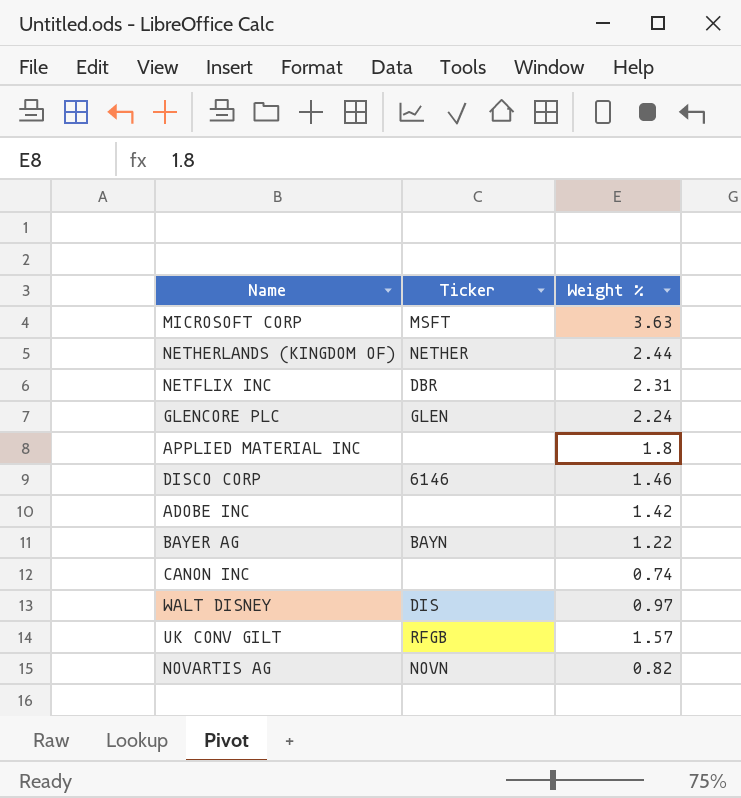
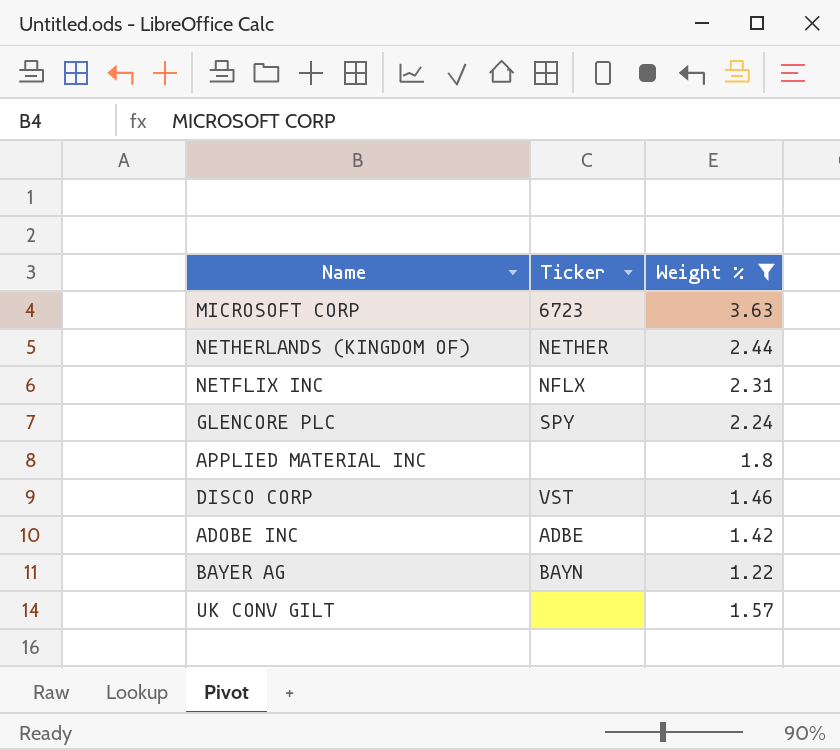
filter: none -> Weight % >= 1.22
MICROSOFT CORP | Ticker: MSFT -> 6723
NETFLIX INC | Ticker: DBR -> NFLX
GLENCORE PLC | Ticker: GLEN -> SPY
DISCO CORP | Ticker: 6146 -> VST
ADOBE INC | Ticker: none -> ADBE
UK CONV GILT | Ticker: RFGB -> none

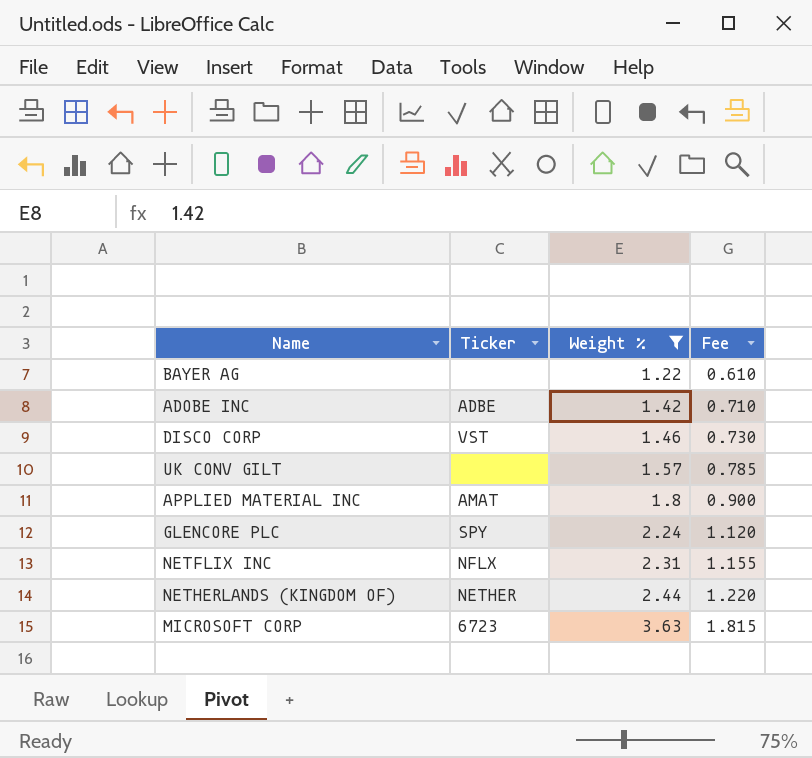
row order: none -> Weight % ascending
column Fee | formula: none -> [Weight %] * 0.5
BAYER AG | Ticker: BAYN -> none
APPLIED MATERIAL INC | Ticker: none -> AMAT

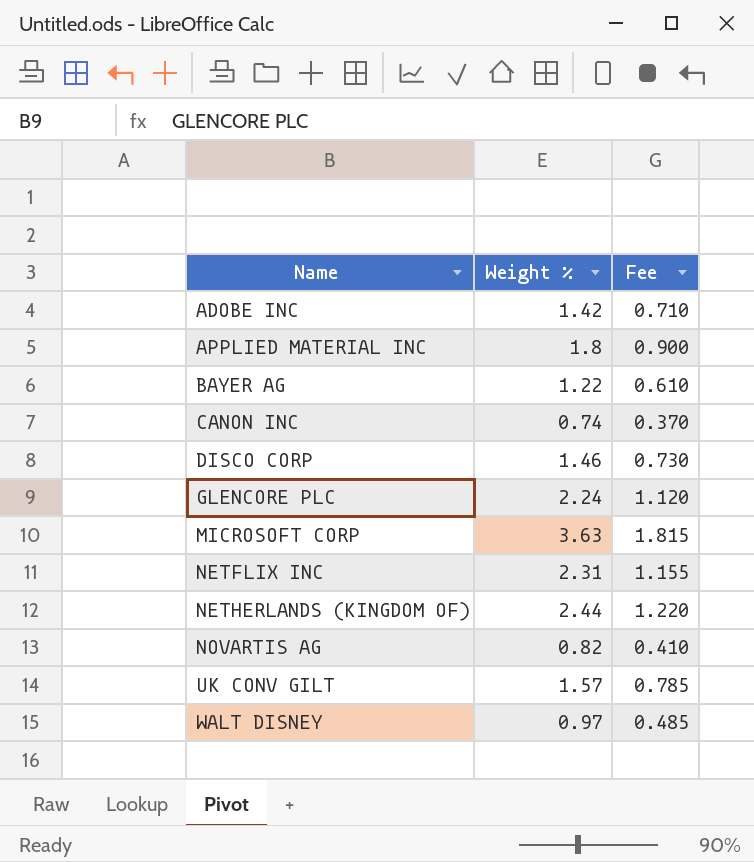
filter: Weight % >= 1.22 -> none
row order: Weight % ascending -> Name ascending
column Ticker | position: 2 -> none

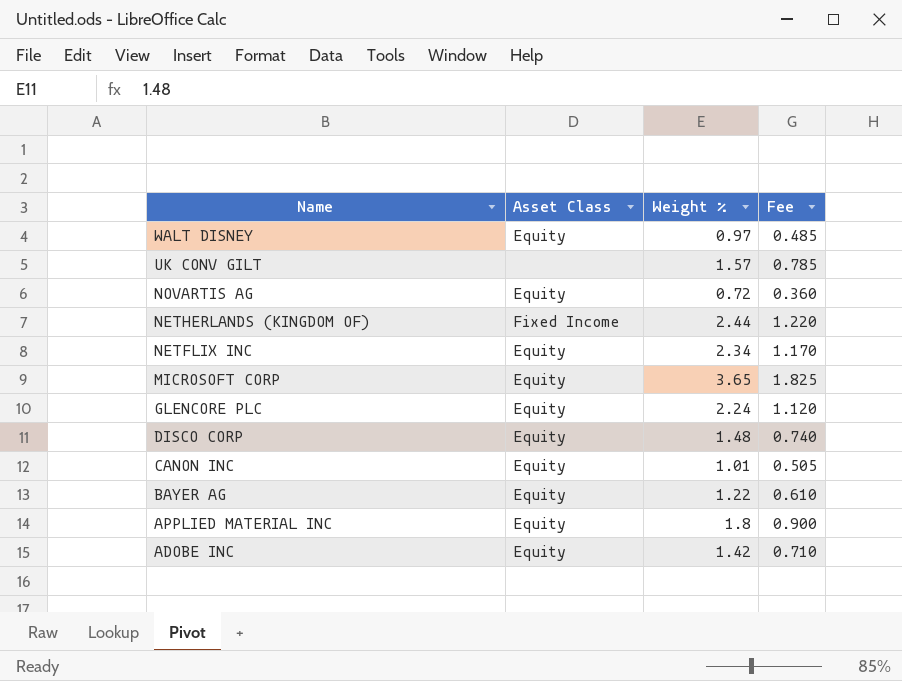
row order: Name ascending -> Name descending
column Asset Class | position: none -> 2
NOVARTIS AG | Weight %: 0.82 -> 0.72
NOVARTIS AG | Fee: 0.410 -> 0.360
NETFLIX INC | Weight %: 2.31 -> 2.34
NETFLIX INC | Fee: 1.155 -> 1.170
MICROSOFT CORP | Weight %: 3.63 -> 3.65
MICROSOFT CORP | Fee: 1.815 -> 1.825
DISCO CORP | Weight %: 1.46 -> 1.48
DISCO CORP | Fee: 0.730 -> 0.740
CANON INC | Weight %: 0.74 -> 1.01
CANON INC | Fee: 0.370 -> 0.505

